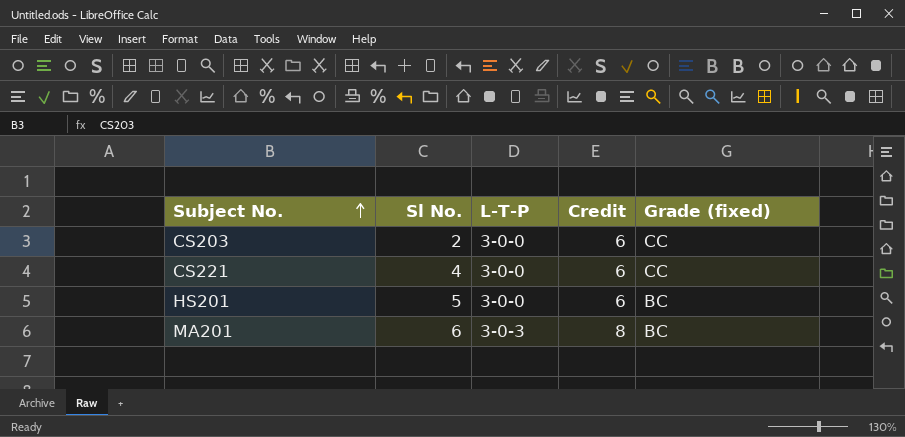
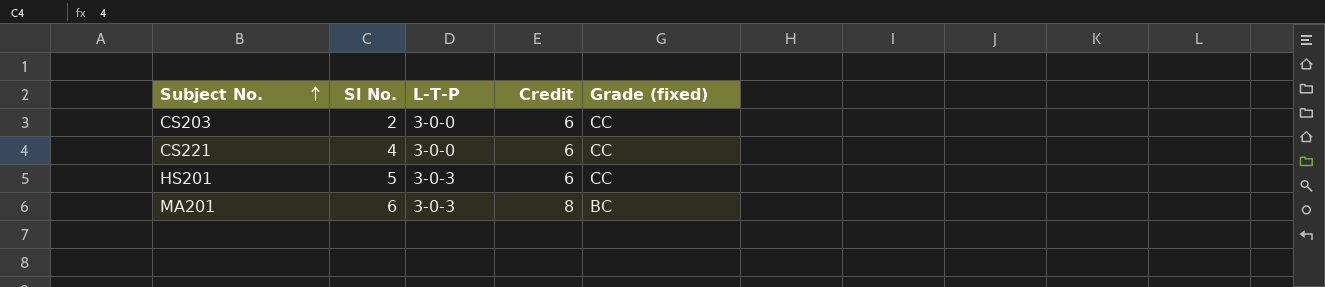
HS201 | L-T-P: 3-0-0 -> 3-0-3
HS201 | Grade (fixed): BC -> CC

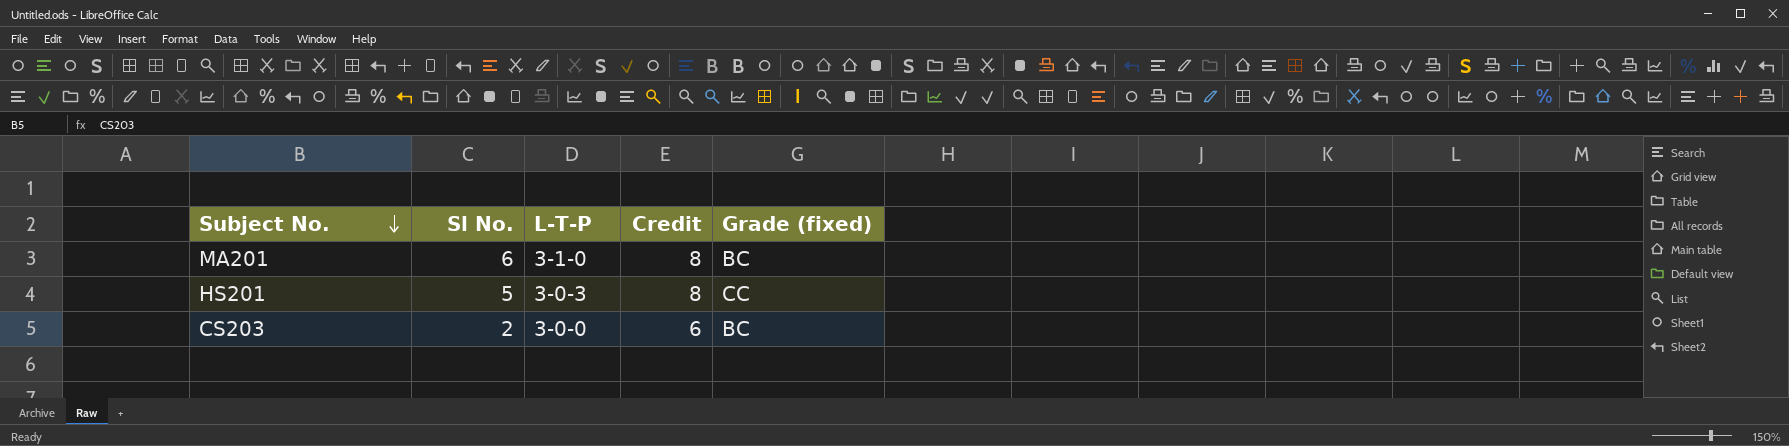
row order: Subject No. ascending -> Subject No. descending
row CS221: 4 | 3-0-0 | 6 | CC -> none
MA201 | L-T-P: 3-0-3 -> 3-1-0
HS201 | Credit: 6 -> 8
CS203 | Grade (fixed): CC -> BC

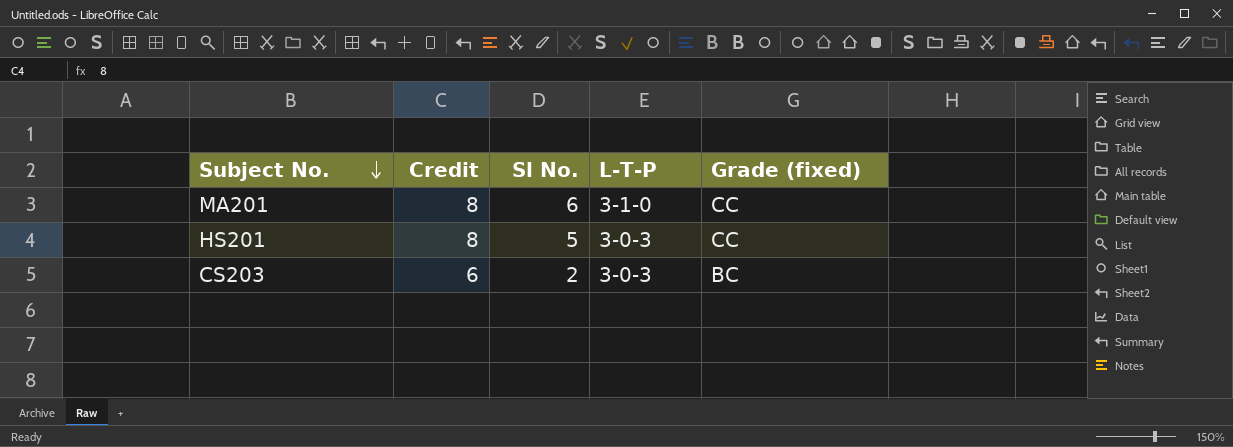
column Credit | position: 4 -> 2
MA201 | Grade (fixed): BC -> CC
CS203 | L-T-P: 3-0-0 -> 3-0-3

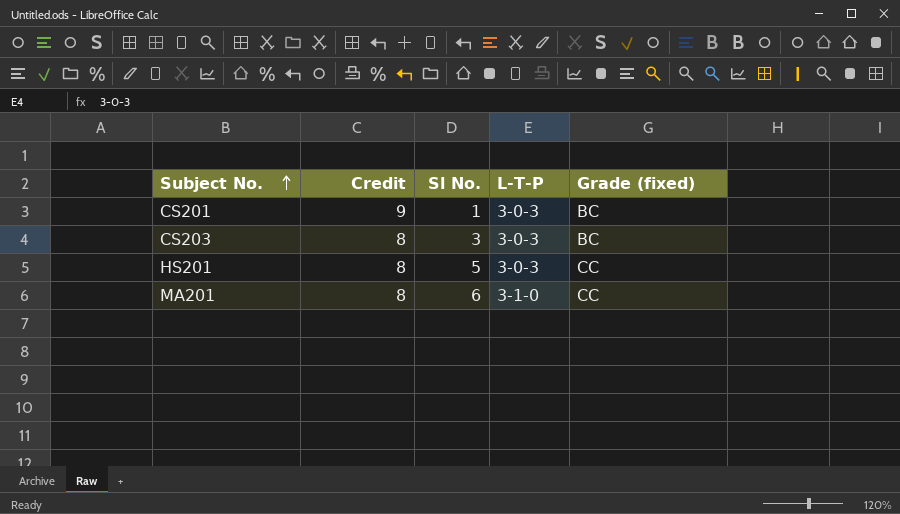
row order: Subject No. descending -> Subject No. ascending
row CS201: none -> 9 | 1 | 3-0-3 | BC
CS203 | Credit: 6 -> 8
CS203 | Sl No.: 2 -> 3

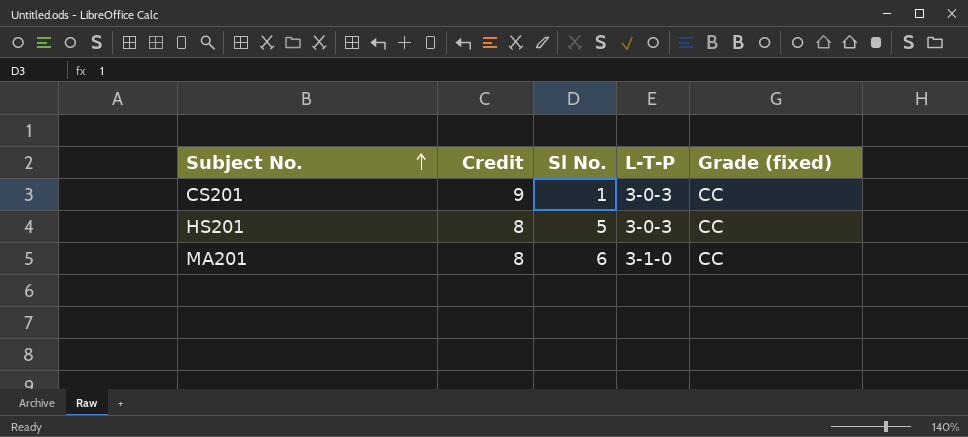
row CS203: 8 | 3 | 3-0-3 | BC -> none
CS201 | Grade (fixed): BC -> CC

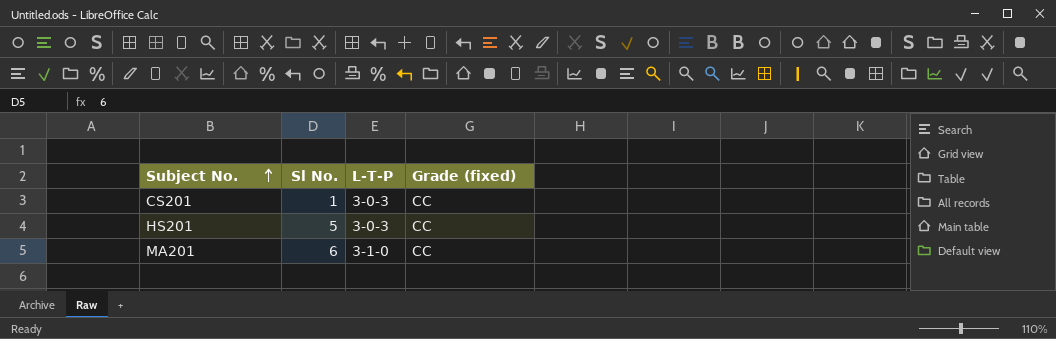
column Credit | position: 2 -> none

